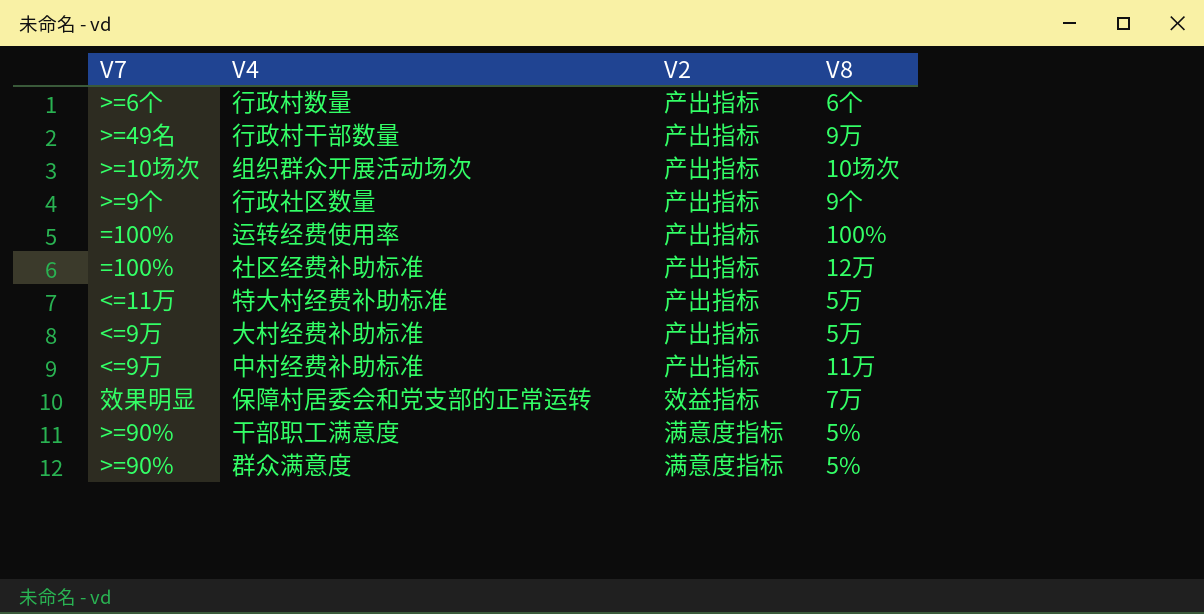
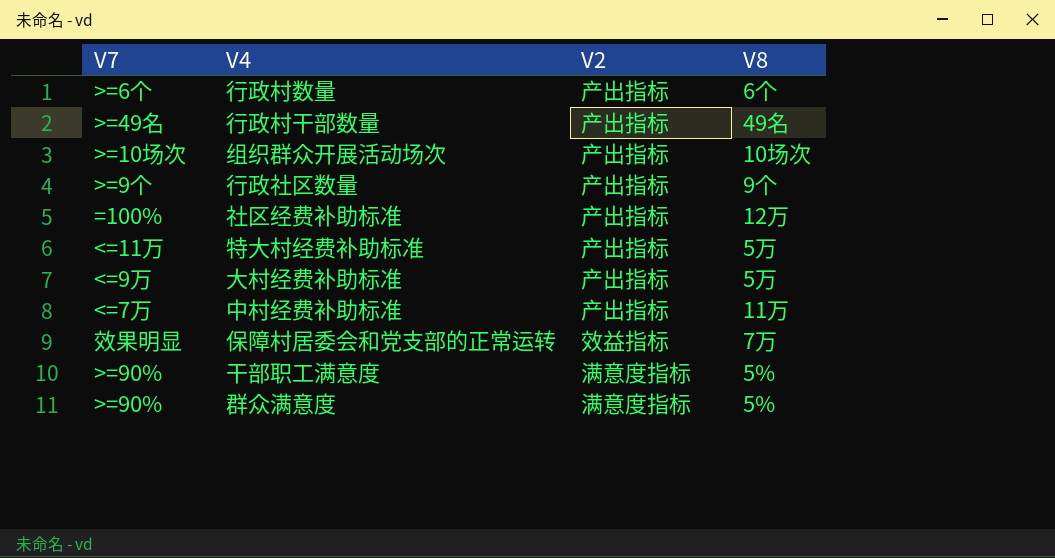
row 运转经费使用率: =100% | 产出指标 | 100% -> none
行政村干部数量 | V8: 9万 -> 49名
中村经费补助标准 | V7: <=9万 -> <=7万

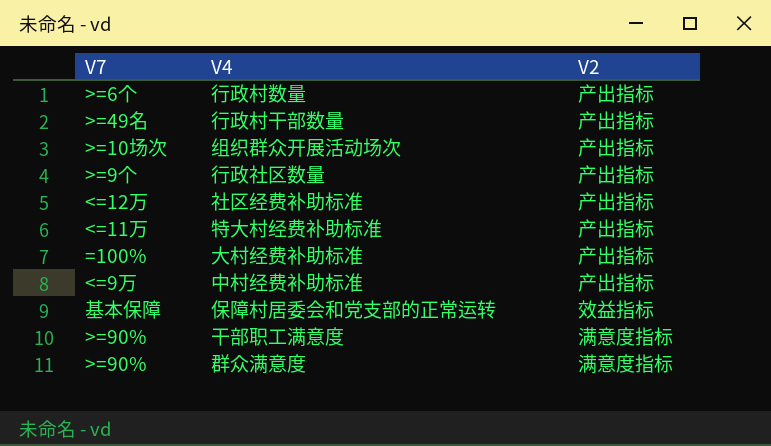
column V8 | position: 4 -> none
社区经费补助标准 | V7: =100% -> <=12万
大村经费补助标准 | V7: <=9万 -> =100%
中村经费补助标准 | V7: <=7万 -> <=9万
保障村居委会和党支部的正常运转 | V7: 效果明显 -> 基本保障

